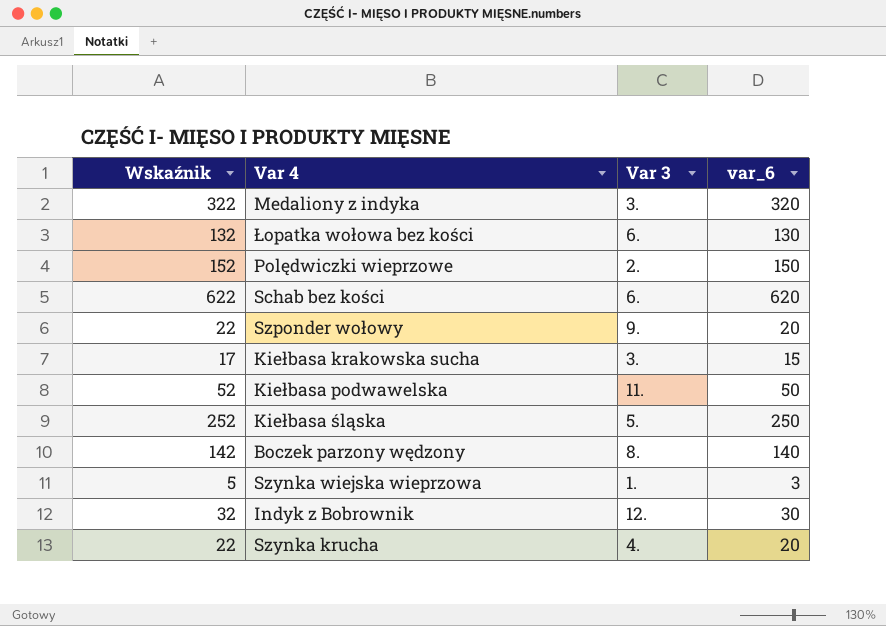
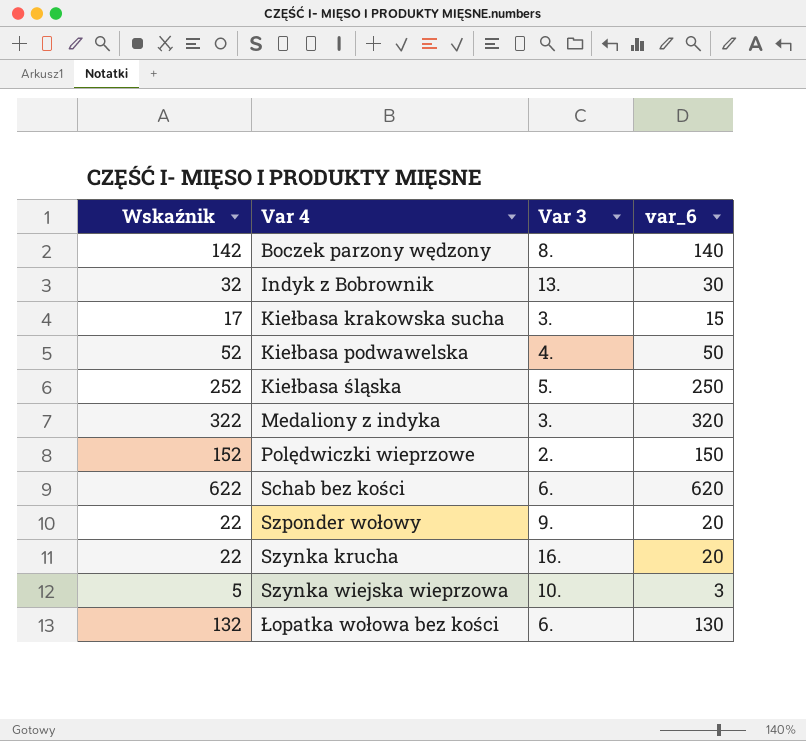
row order: none -> Var 4 ascending
Indyk z Bobrownik | Var 3: 12. -> 13.
Kiełbasa podwawelska | Var 3: 11. -> 4.
Szynka krucha | Var 3: 4. -> 16.
Szynka wiejska wieprzowa | Var 3: 1. -> 10.

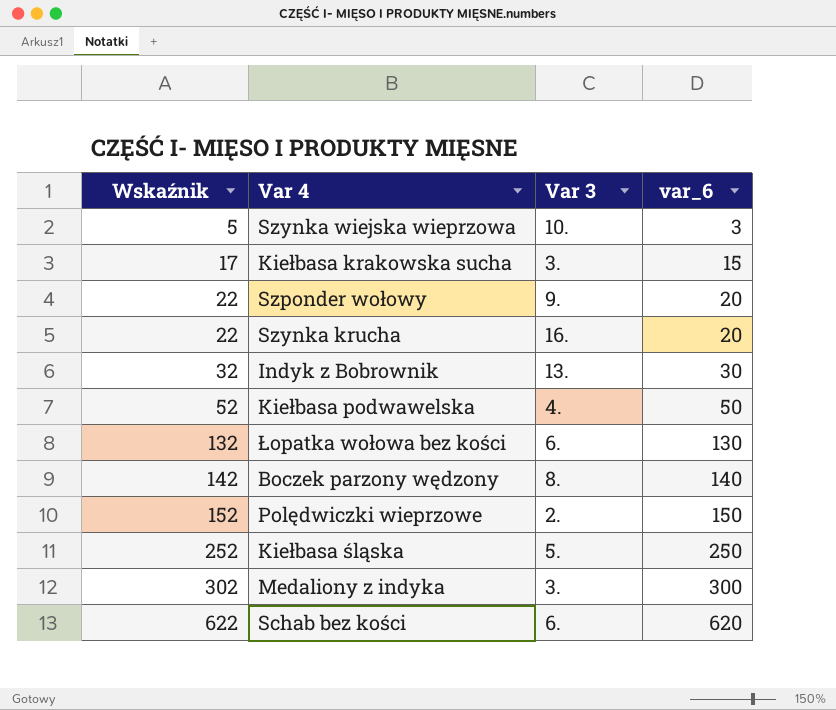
row order: Var 4 ascending -> Wskaźnik ascending
Medaliony z indyka | Wskaźnik: 322 -> 302
Medaliony z indyka | var_6: 320 -> 300

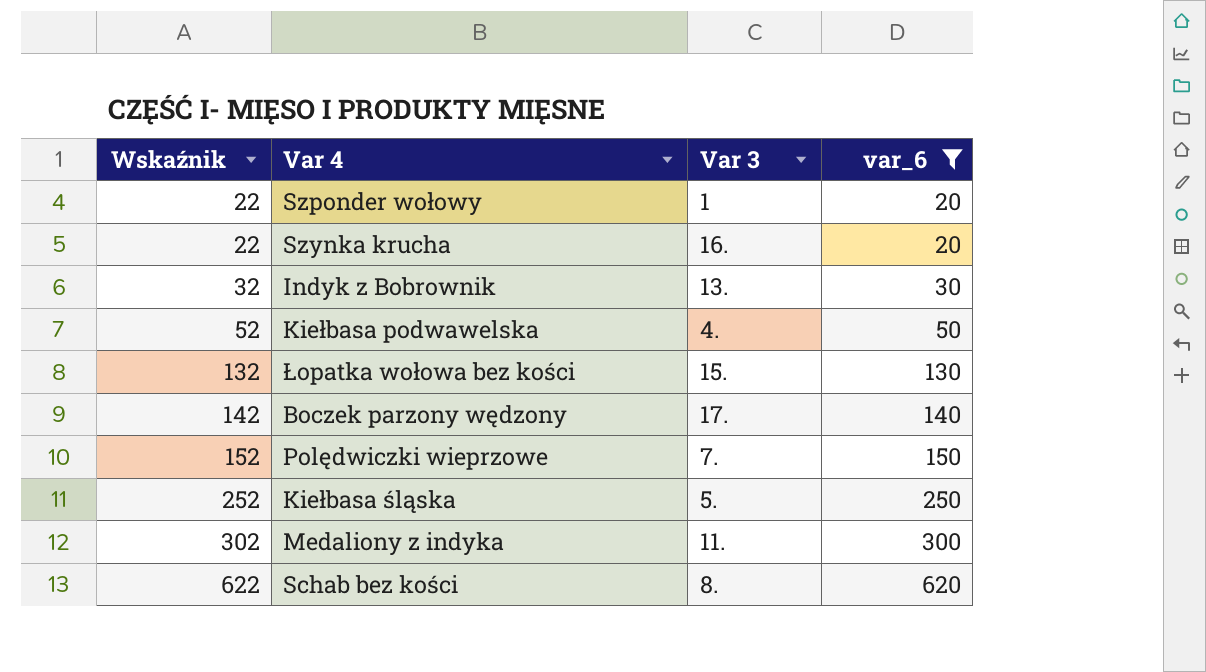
filter: none -> var_6 >= 20
Szponder wołowy | Var 3: 9. -> 1
Łopatka wołowa bez kości | Var 3: 6. -> 15.
Boczek parzony wędzony | Var 3: 8. -> 17.
Polędwiczki wieprzowe | Var 3: 2. -> 7.
Medaliony z indyka | Var 3: 3. -> 11.
Schab bez kości | Var 3: 6. -> 8.

